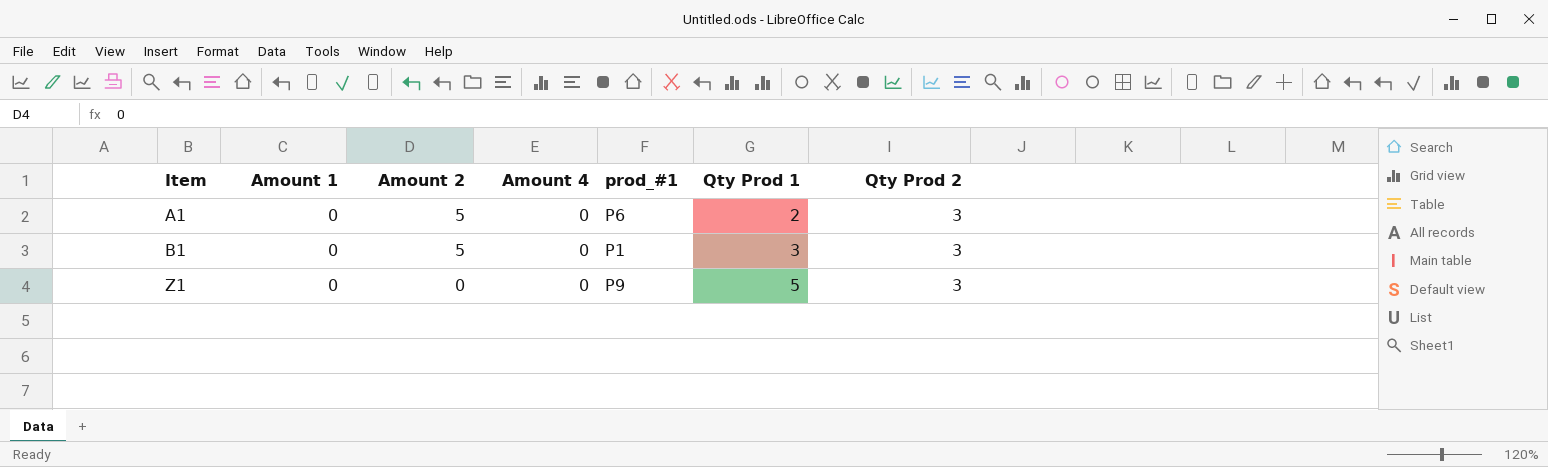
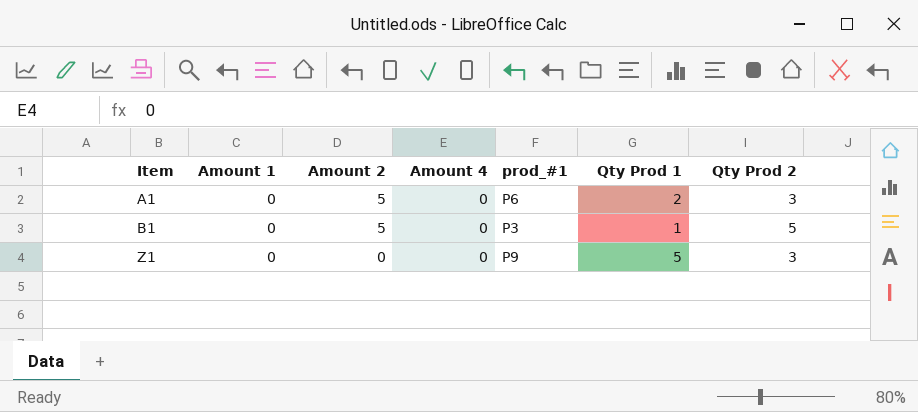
B1 | prod_#1: P1 -> P3
B1 | Qty Prod 1: 3 -> 1
B1 | Qty Prod 2: 3 -> 5

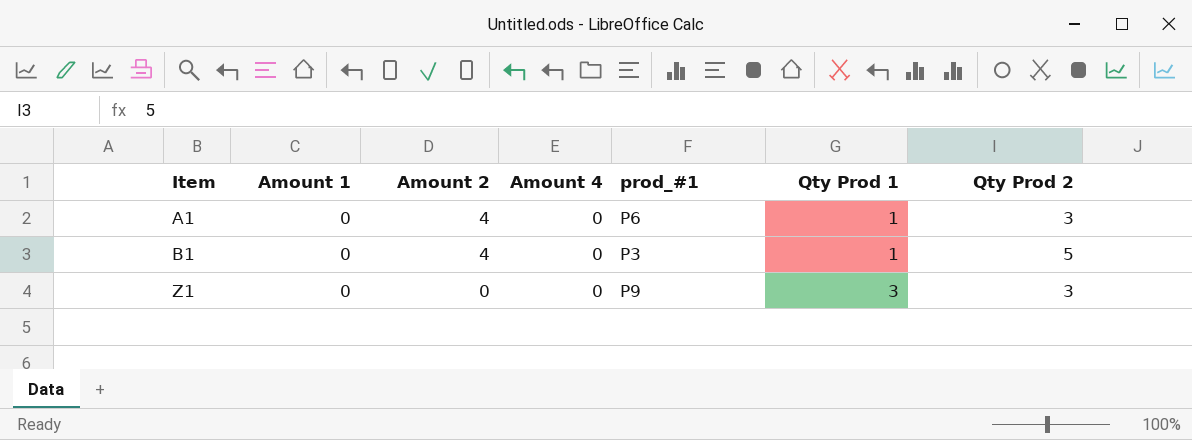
A1 | Amount 2: 5 -> 4
A1 | Qty Prod 1: 2 -> 1
B1 | Amount 2: 5 -> 4
Z1 | Qty Prod 1: 5 -> 3

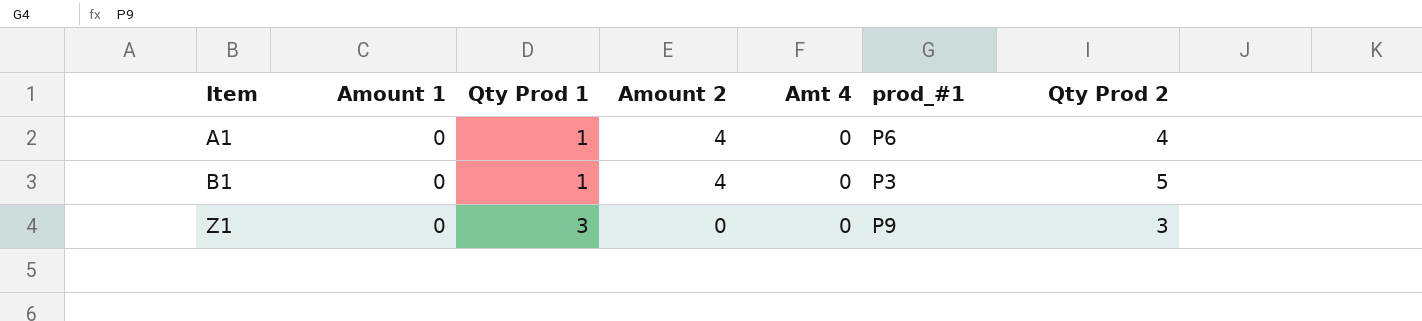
column Qty Prod 1 | position: 6 -> 3
column name: Amount 4 -> Amt 4
A1 | Qty Prod 2: 3 -> 4

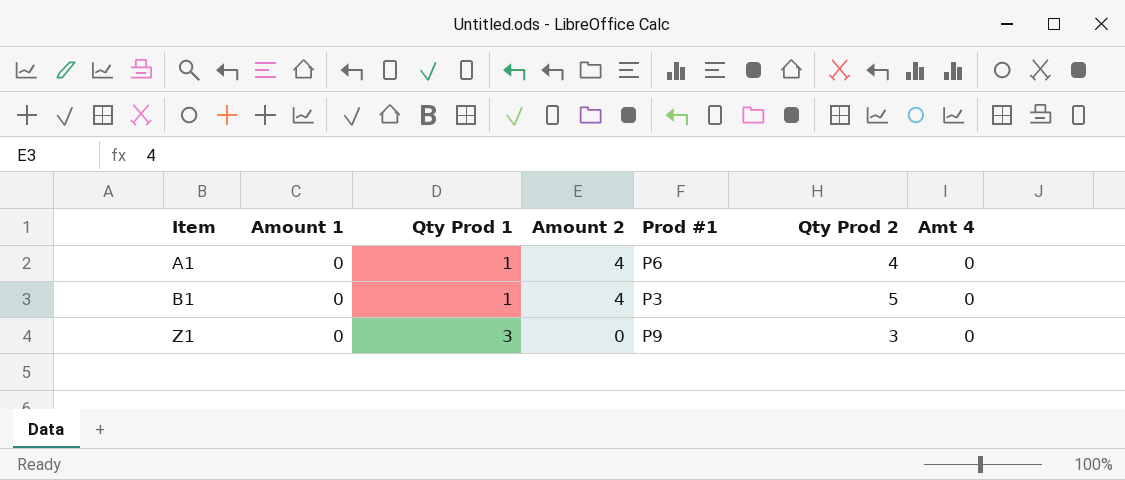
column name: prod_#1 -> Prod #1
column Amt 4 | position: 5 -> 7

